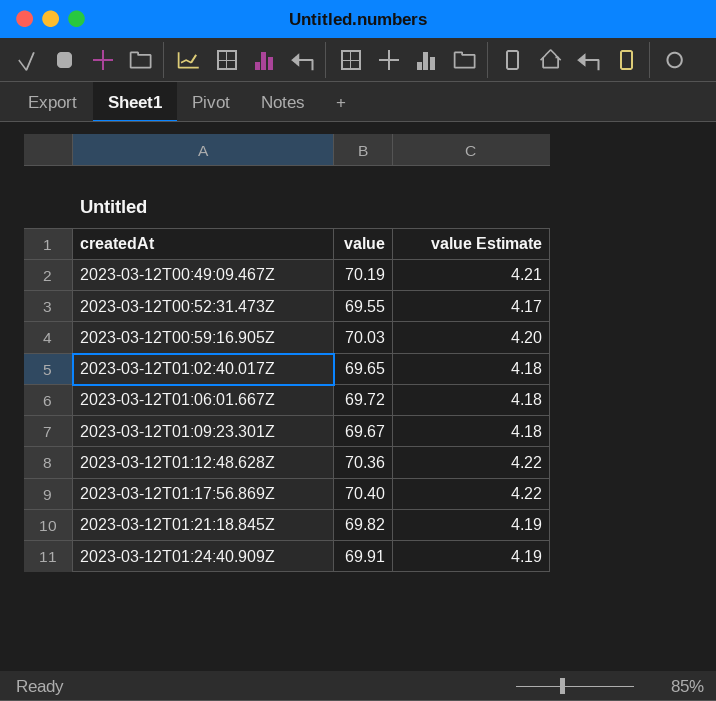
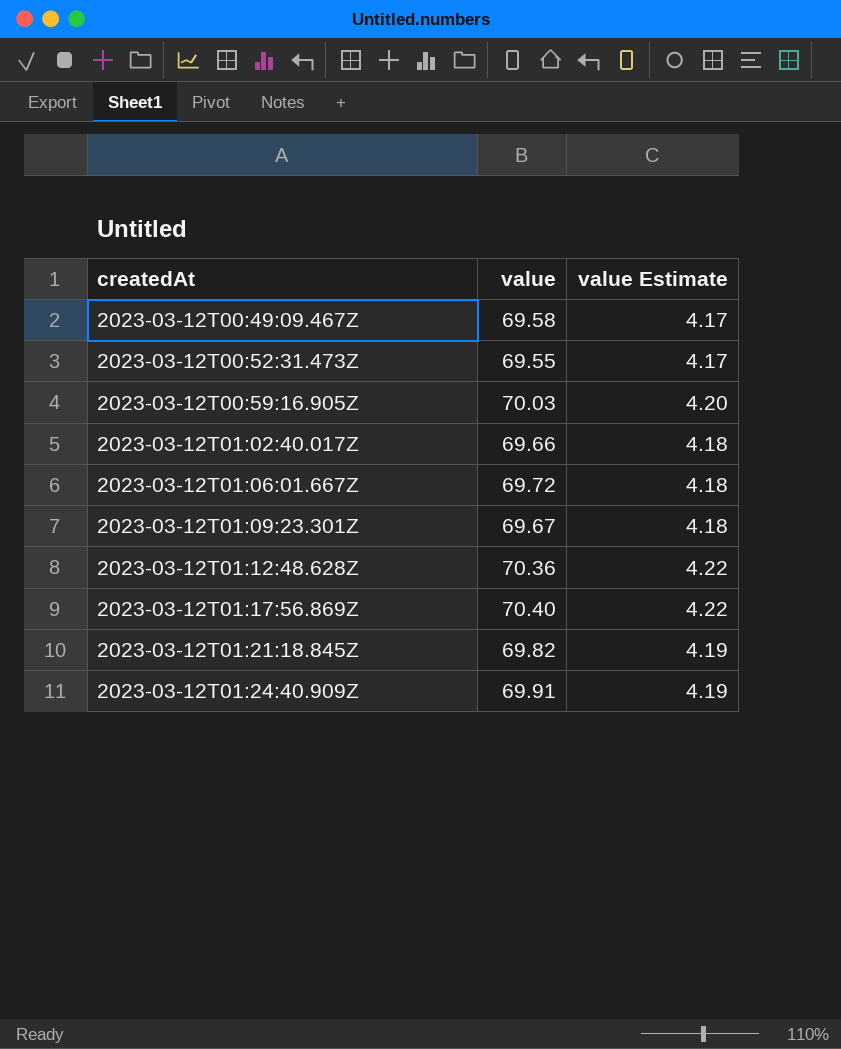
2023-03-12T00:49:09.467Z | value: 70.19 -> 69.58
2023-03-12T00:49:09.467Z | value Estimate: 4.21 -> 4.17
2023-03-12T01:02:40.017Z | value: 69.65 -> 69.66

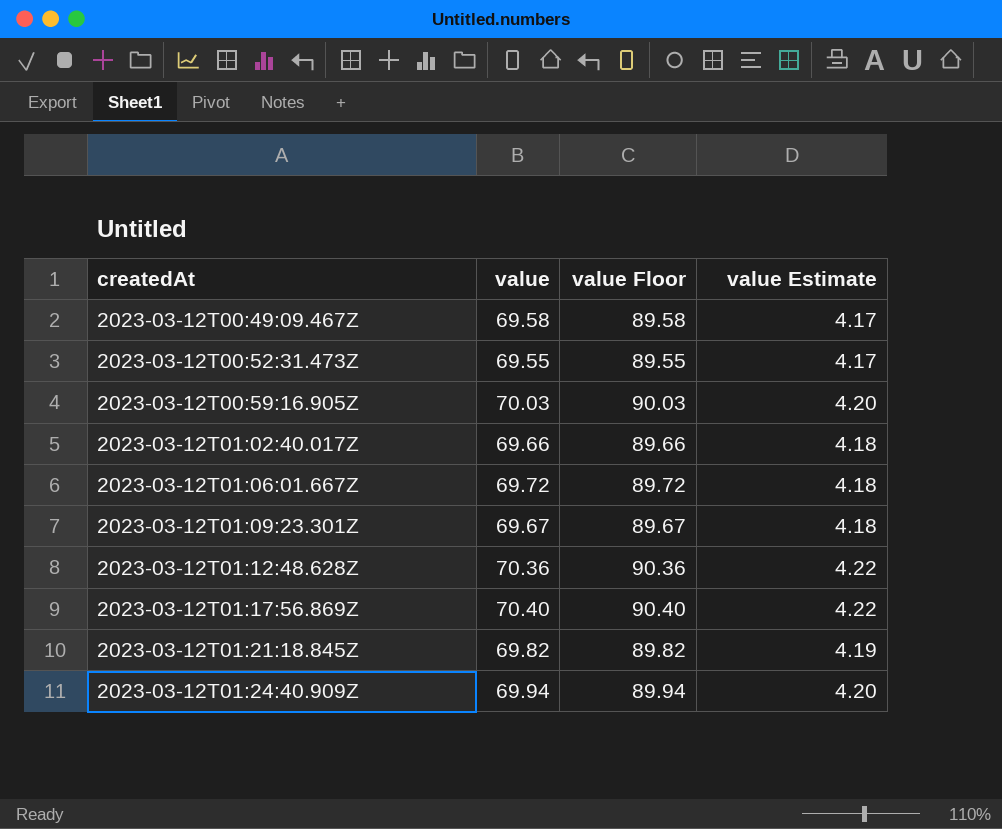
column value Floor | formula: none -> [value] + 20
2023-03-12T01:24:40.909Z | value: 69.91 -> 69.94
2023-03-12T01:24:40.909Z | value Estimate: 4.19 -> 4.20

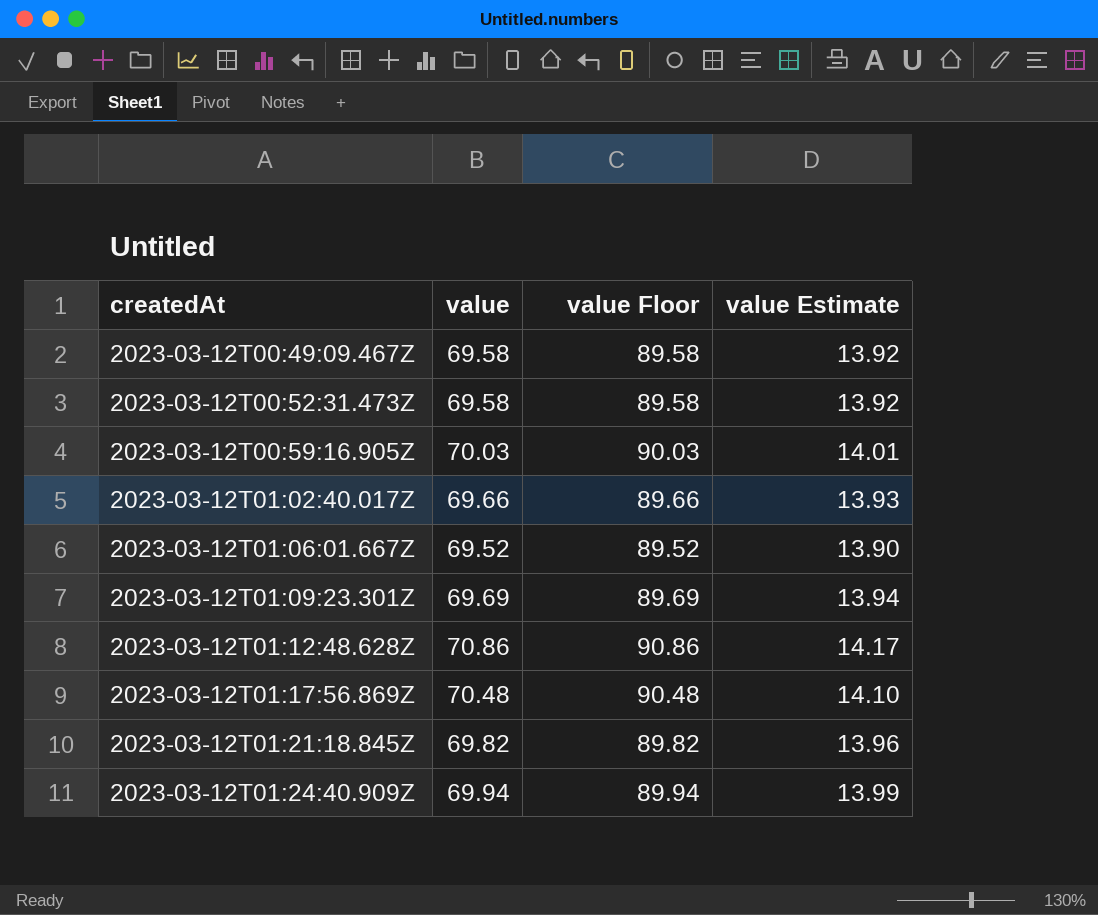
column value Estimate | formula: [value] * 0.06 -> [value] * 0.2
2023-03-12T00:52:31.473Z | value: 69.55 -> 69.58
2023-03-12T00:52:31.473Z | value Floor: 89.55 -> 89.58
2023-03-12T01:06:01.667Z | value: 69.72 -> 69.52
2023-03-12T01:06:01.667Z | value Floor: 89.72 -> 89.52
2023-03-12T01:09:23.301Z | value: 69.67 -> 69.69
2023-03-12T01:09:23.301Z | value Floor: 89.67 -> 89.69
2023-03-12T01:12:48.628Z | value: 70.36 -> 70.86
2023-03-12T01:12:48.628Z | value Floor: 90.36 -> 90.86
2023-03-12T01:17:56.869Z | value: 70.40 -> 70.48
2023-03-12T01:17:56.869Z | value Floor: 90.40 -> 90.48

